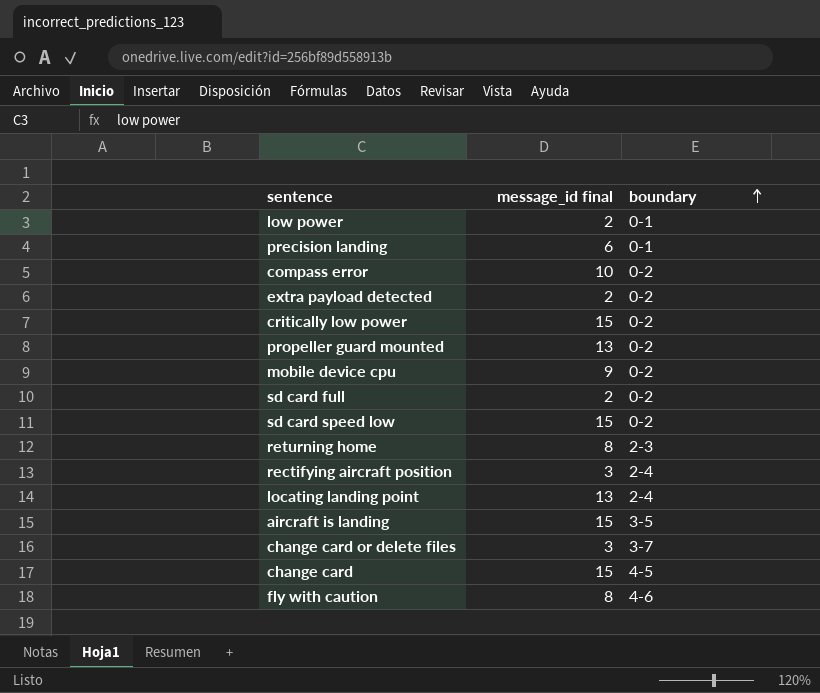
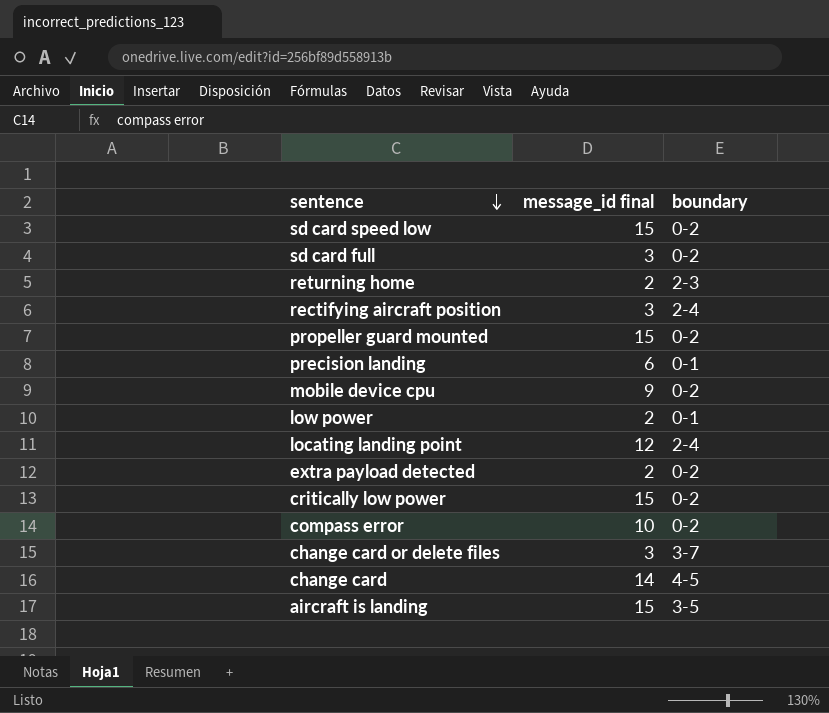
row order: boundary ascending -> sentence descending
row fly with caution: 8 | 4-6 -> none
sd card full | message_id final: 2 -> 3
returning home | message_id final: 8 -> 2
propeller guard mounted | message_id final: 13 -> 15
locating landing point | message_id final: 13 -> 12
change card | message_id final: 15 -> 14

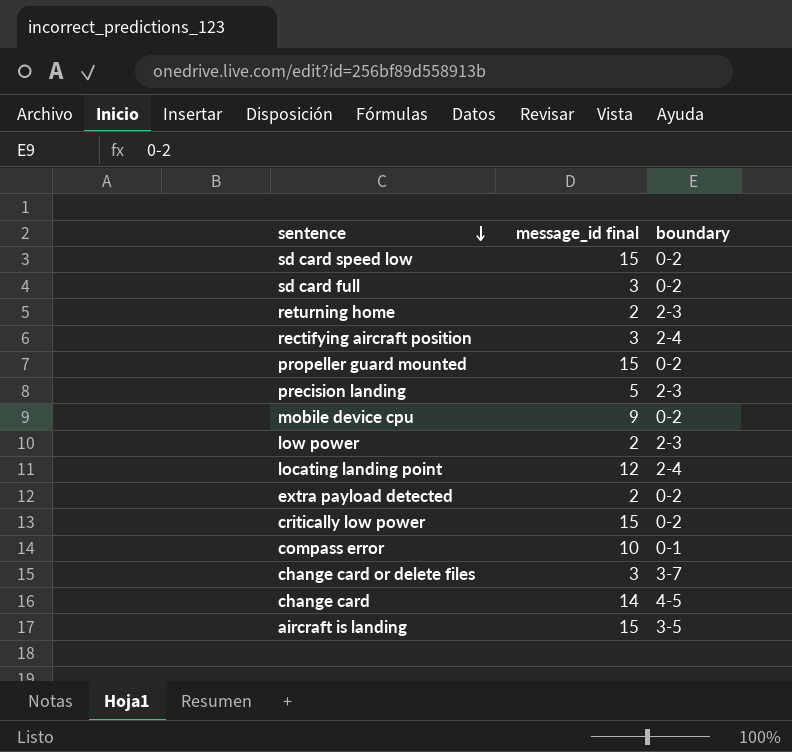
precision landing | message_id final: 6 -> 5
precision landing | boundary: 0-1 -> 2-3
low power | boundary: 0-1 -> 2-3
compass error | boundary: 0-2 -> 0-1

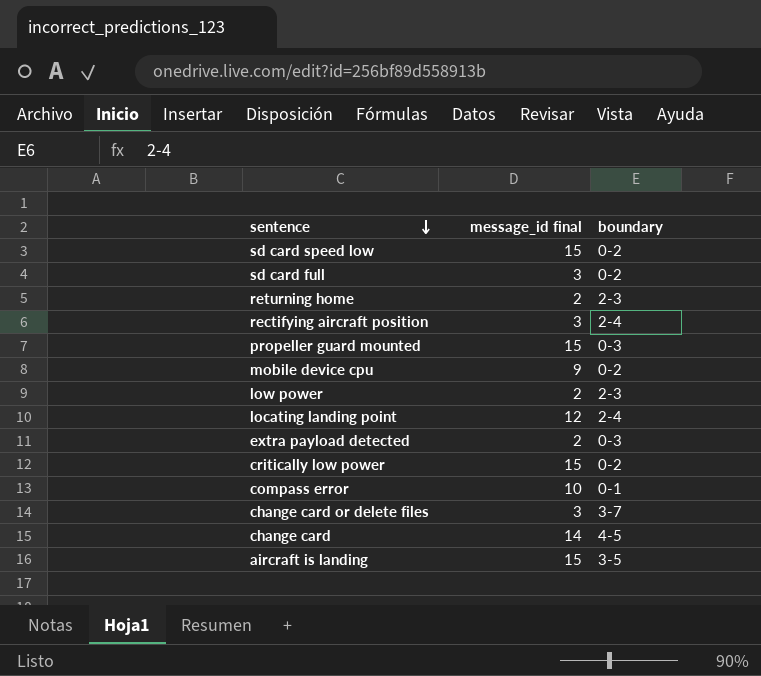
row precision landing: 5 | 2-3 -> none
propeller guard mounted | boundary: 0-2 -> 0-3
extra payload detected | boundary: 0-2 -> 0-3

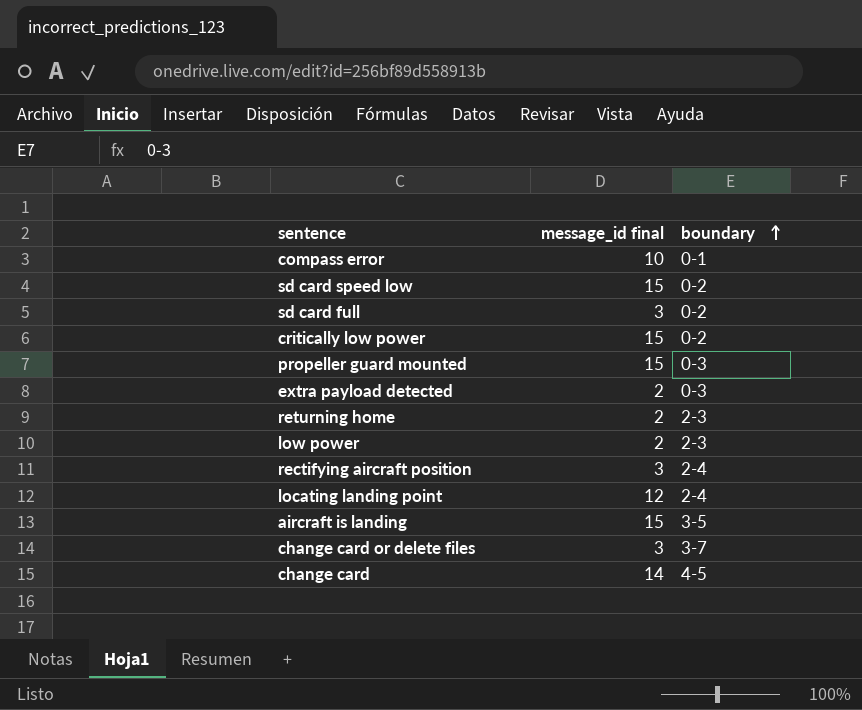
row order: sentence descending -> boundary ascending
row mobile device cpu: 9 | 0-2 -> none

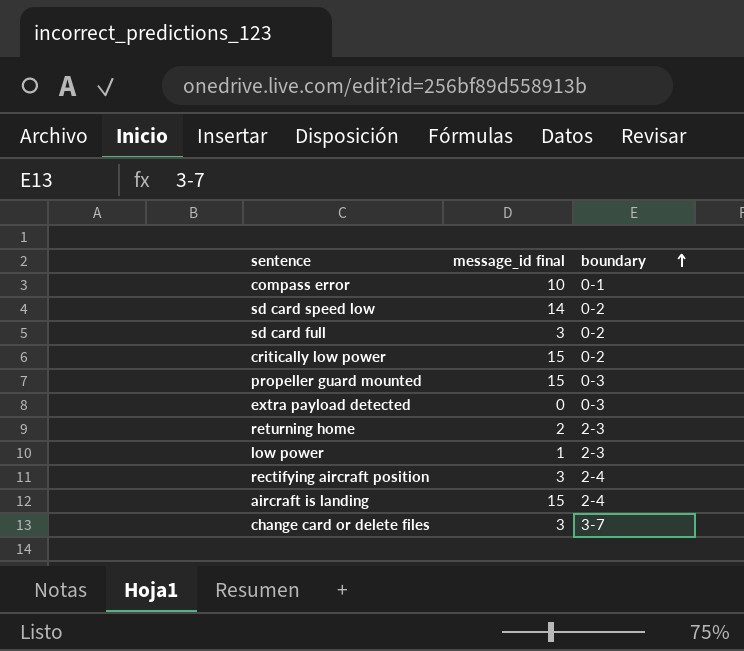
row locating landing point: 12 | 2-4 -> none
row change card: 14 | 4-5 -> none
sd card speed low | message_id final: 15 -> 14
extra payload detected | message_id final: 2 -> 0
low power | message_id final: 2 -> 1
aircraft is landing | boundary: 3-5 -> 2-4

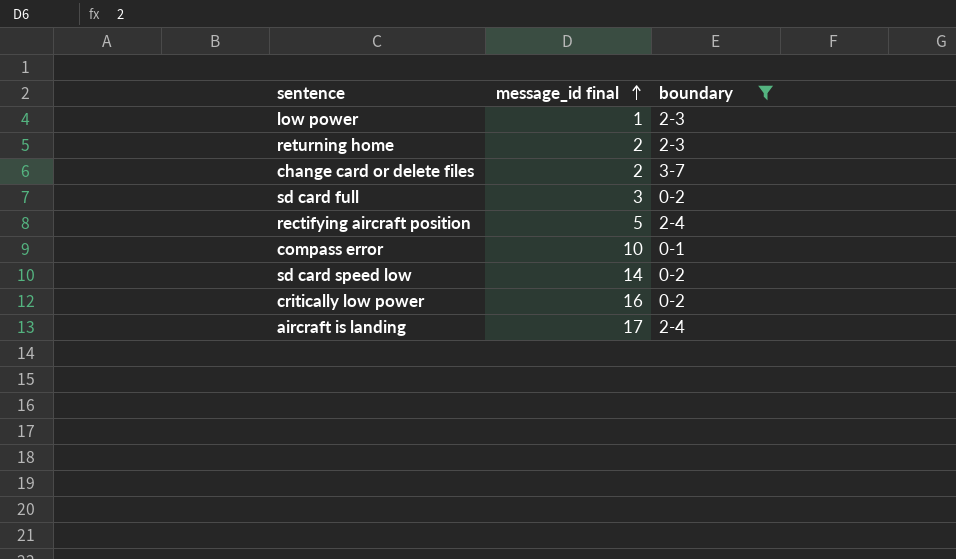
filter: none -> boundary != 0-3
row order: boundary ascending -> message_id final ascending
change card or delete files | message_id final: 3 -> 2
rectifying aircraft position | message_id final: 3 -> 5
critically low power | message_id final: 15 -> 16
aircraft is landing | message_id final: 15 -> 17

